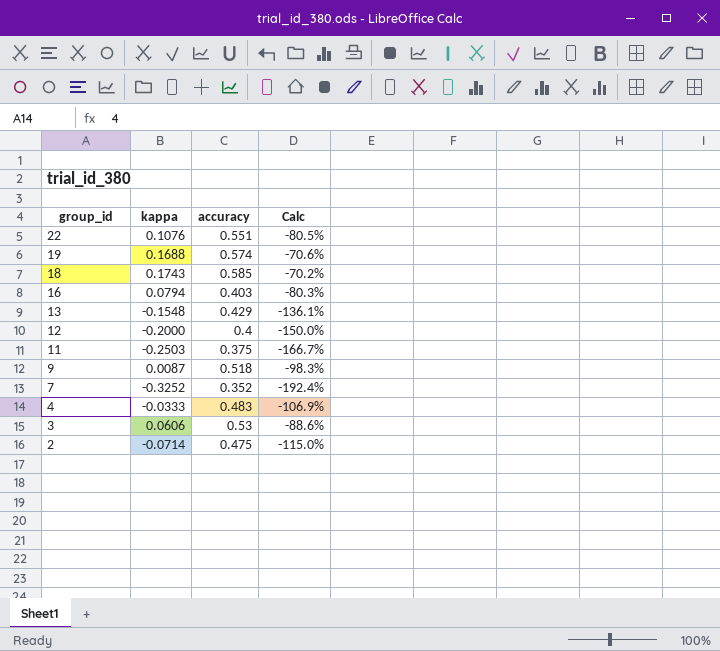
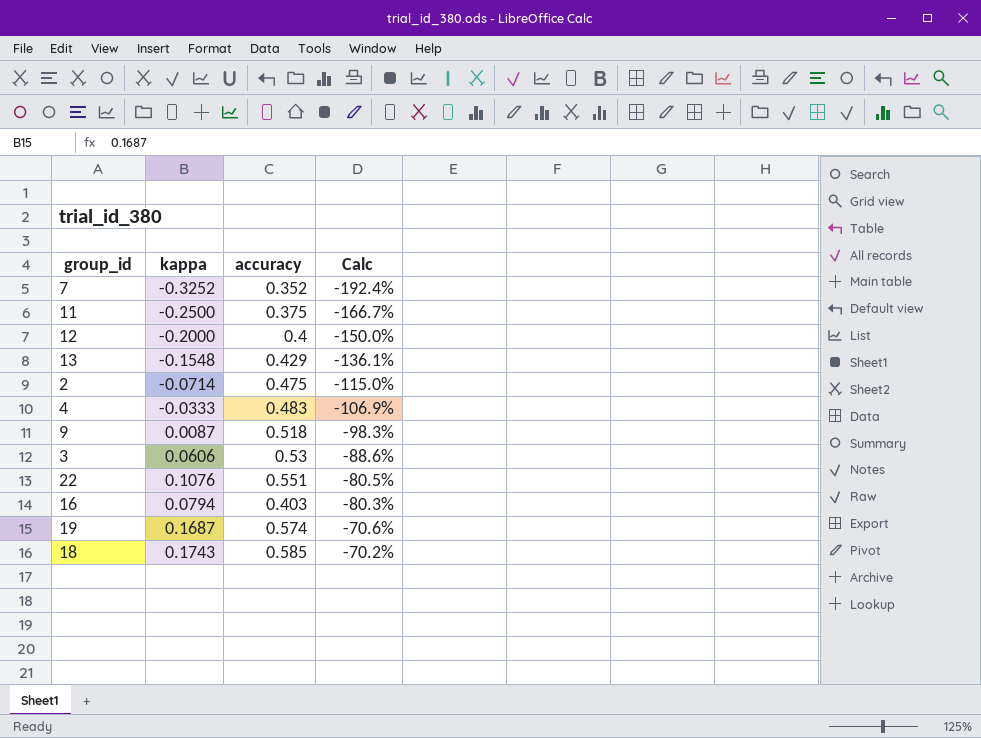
row order: group_id descending -> Calc ascending
11 | kappa: -0.2503 -> -0.2500
19 | kappa: 0.1688 -> 0.1687

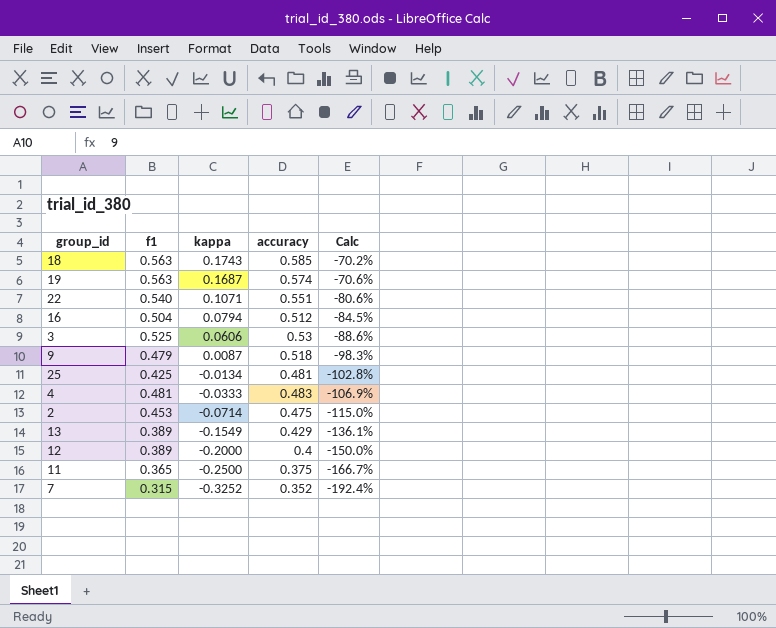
row order: Calc ascending -> kappa descending
column f1 | position: none -> 2
22 | kappa: 0.1076 -> 0.1071
22 | Calc: -80.5% -> -80.6%
16 | accuracy: 0.403 -> 0.512
16 | Calc: -80.3% -> -84.5%
row 25: none -> 0.425 | -0.0134 | 0.481 | -102.8%
13 | kappa: -0.1548 -> -0.1549

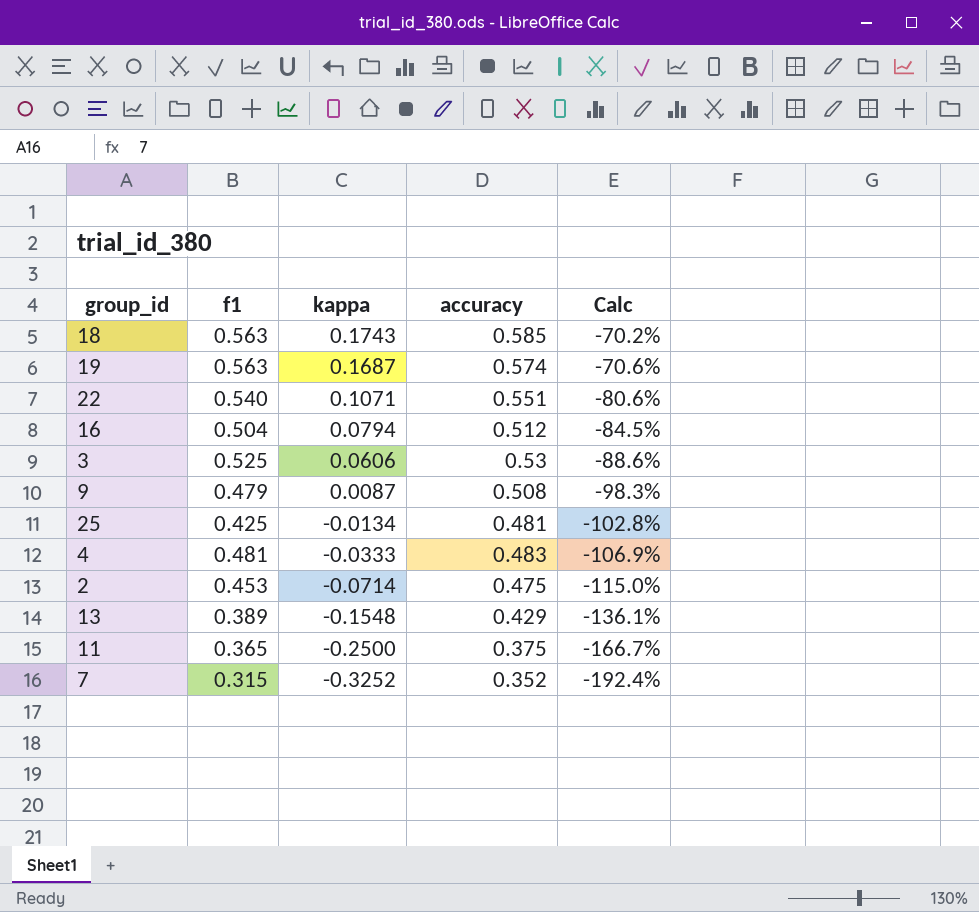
row 12: 0.389 | -0.2000 | 0.4 | -150.0% -> none
9 | accuracy: 0.518 -> 0.508
13 | kappa: -0.1549 -> -0.1548

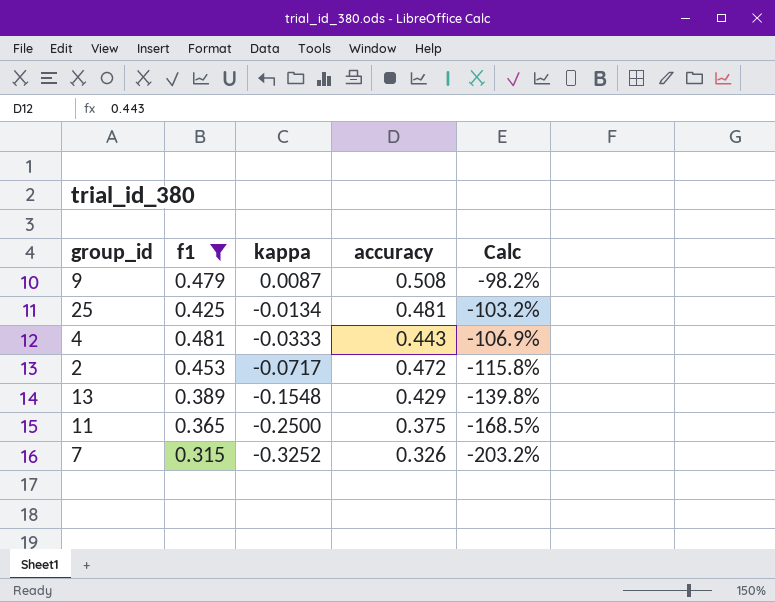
filter: none -> f1 <= 0.481
column Calc | formula: ([kappa] - [accuracy]) / [accuracy] -> ([kappa] - [f1]) / [f1]
4 | accuracy: 0.483 -> 0.443
2 | kappa: -0.0714 -> -0.0717
2 | accuracy: 0.475 -> 0.472
7 | accuracy: 0.352 -> 0.326

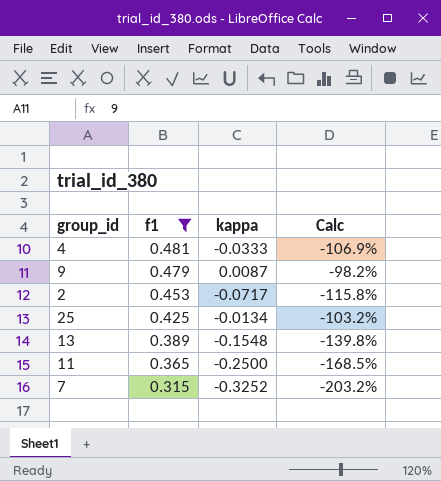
row order: kappa descending -> f1 descending
column accuracy | position: 4 -> none

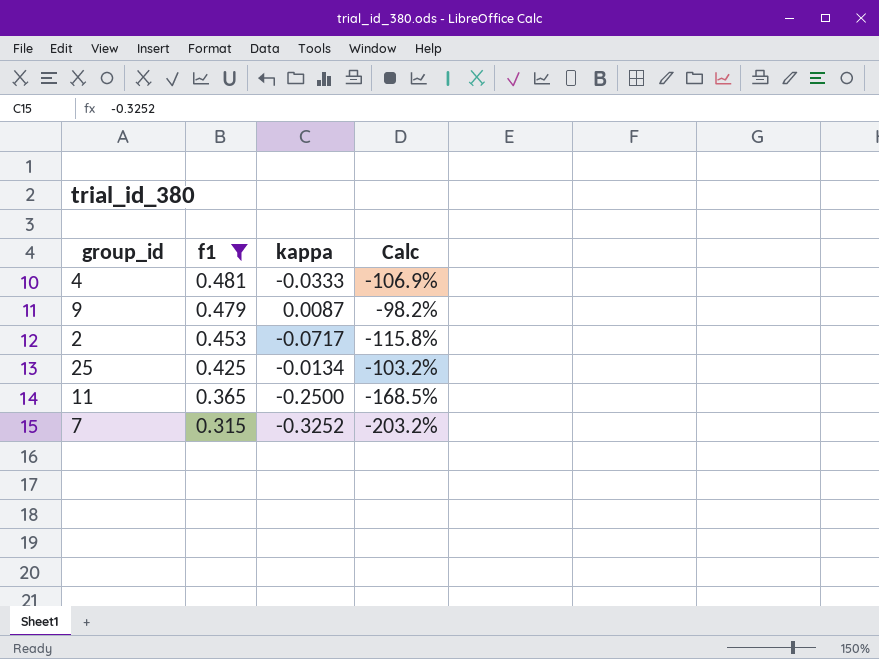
row 13: 0.389 | -0.1548 | -139.8% -> none

